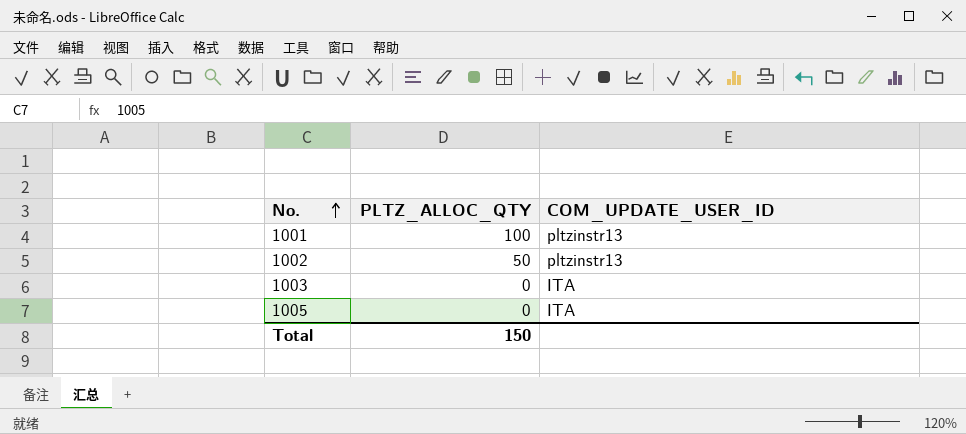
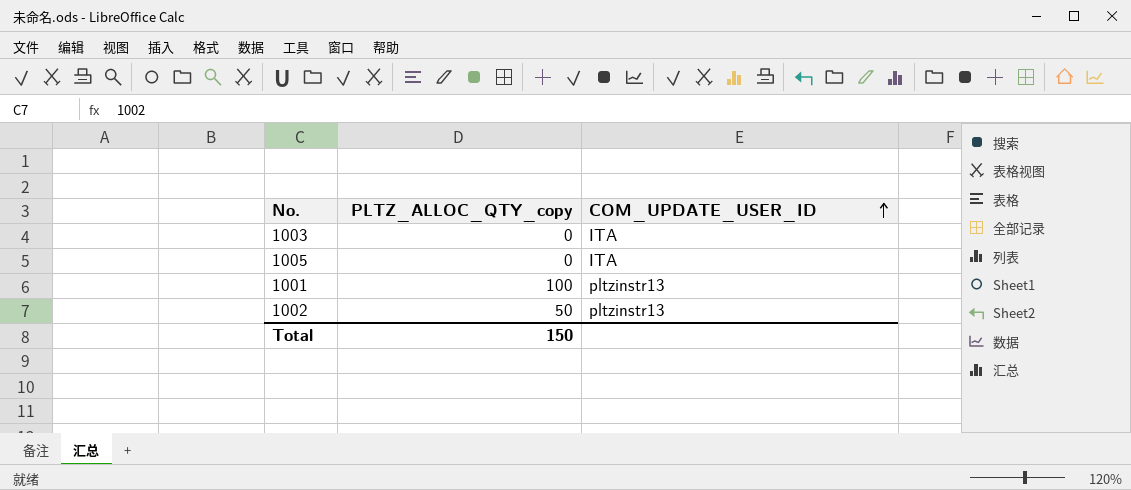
row order: No. ascending -> COM_UPDATE_USER_ID ascending
column name: PLTZ_ALLOC_QTY -> PLTZ_ALLOC_QTY_copy

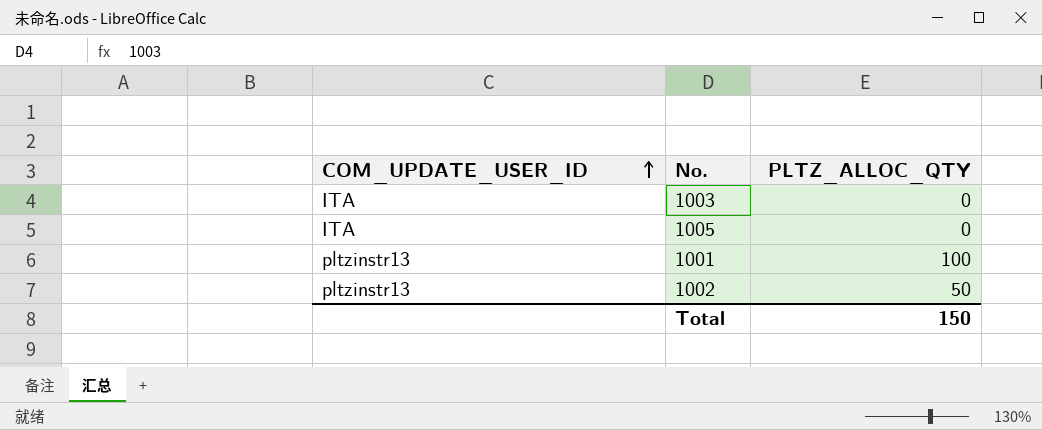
column COM_UPDATE_USER_ID | position: 3 -> 1
column name: PLTZ_ALLOC_QTY_copy -> PLTZ_ALLOC_QTY

